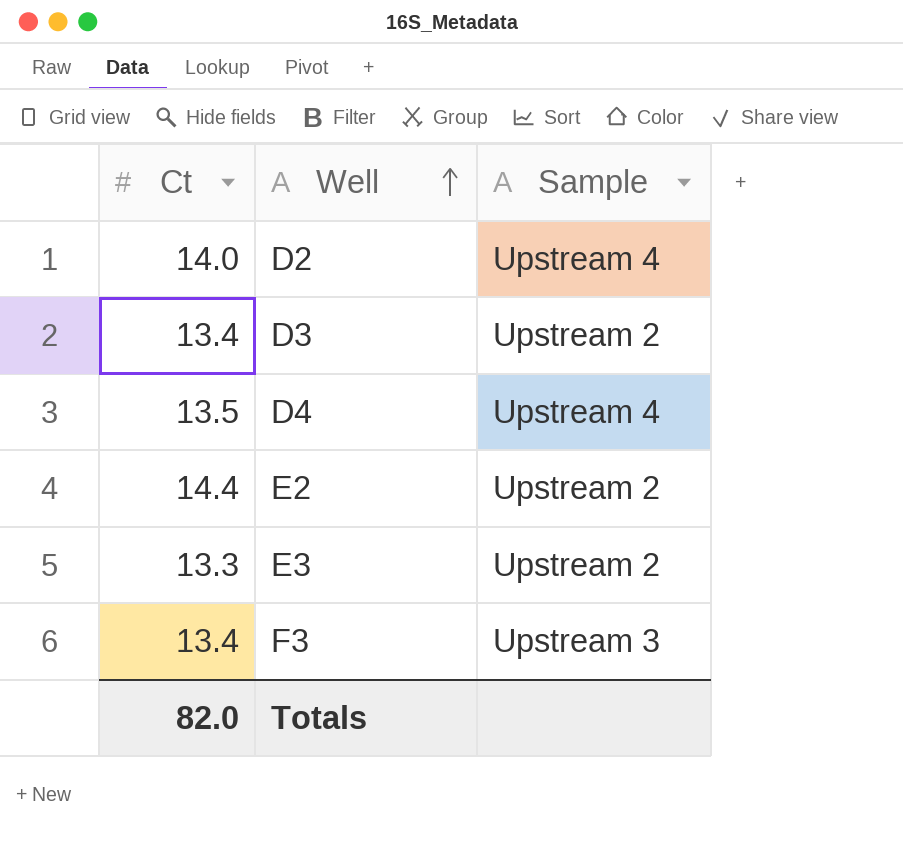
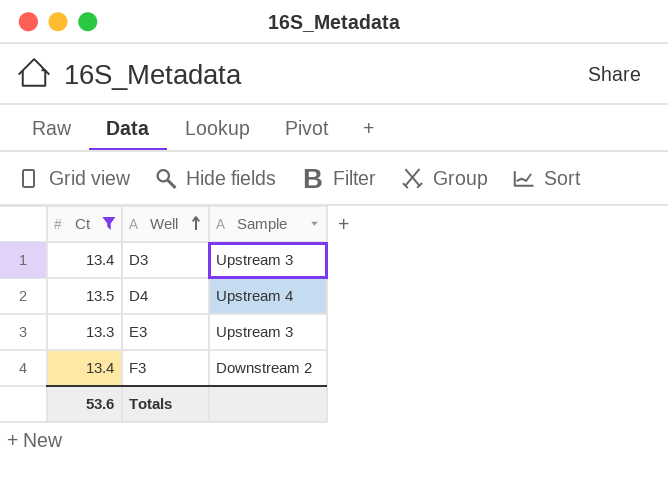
filter: none -> Ct <= 13.5
D3 | Sample: Upstream 2 -> Upstream 3
E3 | Sample: Upstream 2 -> Upstream 3
F3 | Sample: Upstream 3 -> Downstream 2
Totals | Ct: 82.0 -> 53.6

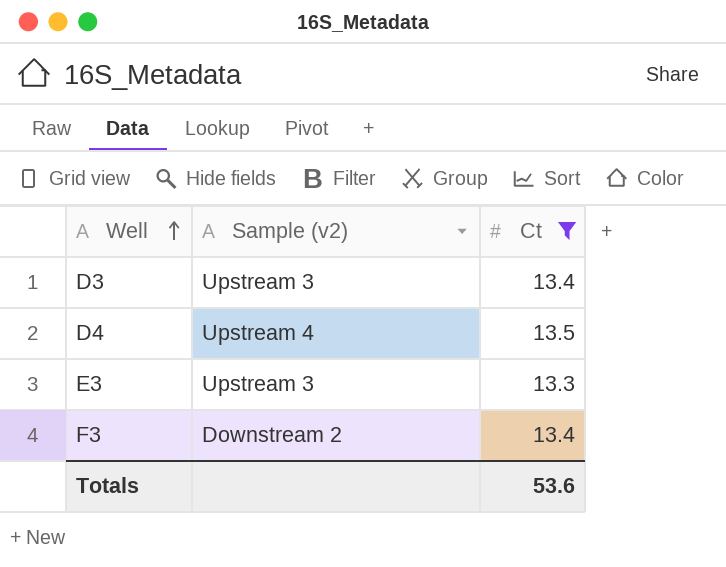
column name: Sample -> Sample (v2)
column Ct | position: 1 -> 3

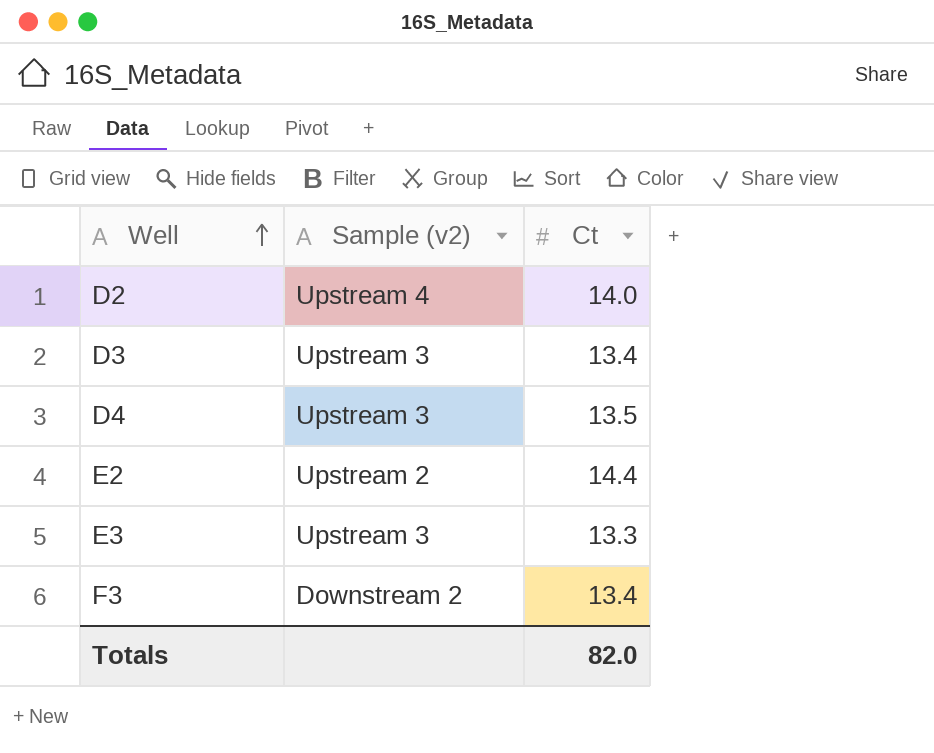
filter: Ct <= 13.5 -> none
D4 | Sample (v2): Upstream 4 -> Upstream 3
Totals | Ct: 53.6 -> 82.0

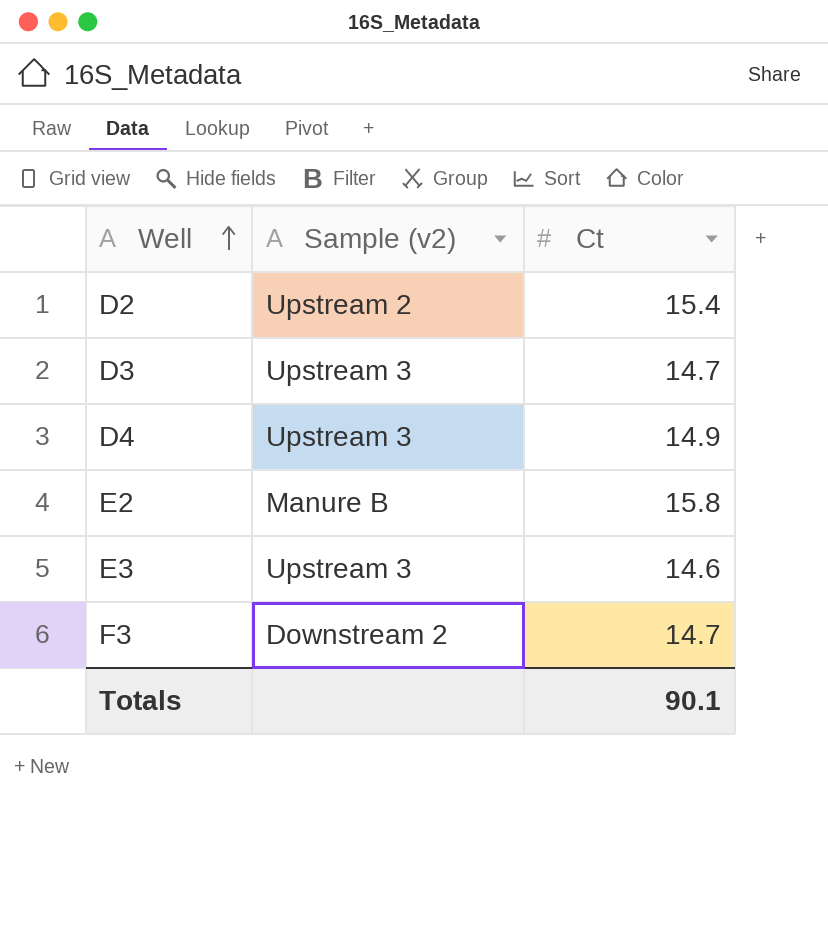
D2 | Sample (v2): Upstream 4 -> Upstream 2
D2 | Ct: 14.0 -> 15.4
D3 | Ct: 13.4 -> 14.7
D4 | Ct: 13.5 -> 14.9
E2 | Sample (v2): Upstream 2 -> Manure B
E2 | Ct: 14.4 -> 15.8
E3 | Ct: 13.3 -> 14.6
F3 | Ct: 13.4 -> 14.7
Totals | Ct: 82.0 -> 90.1

